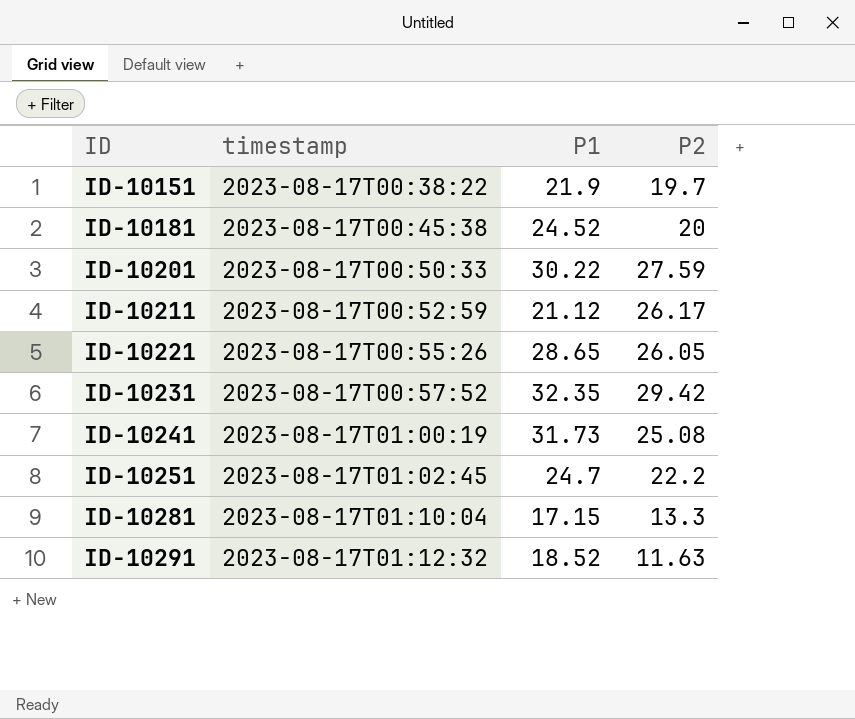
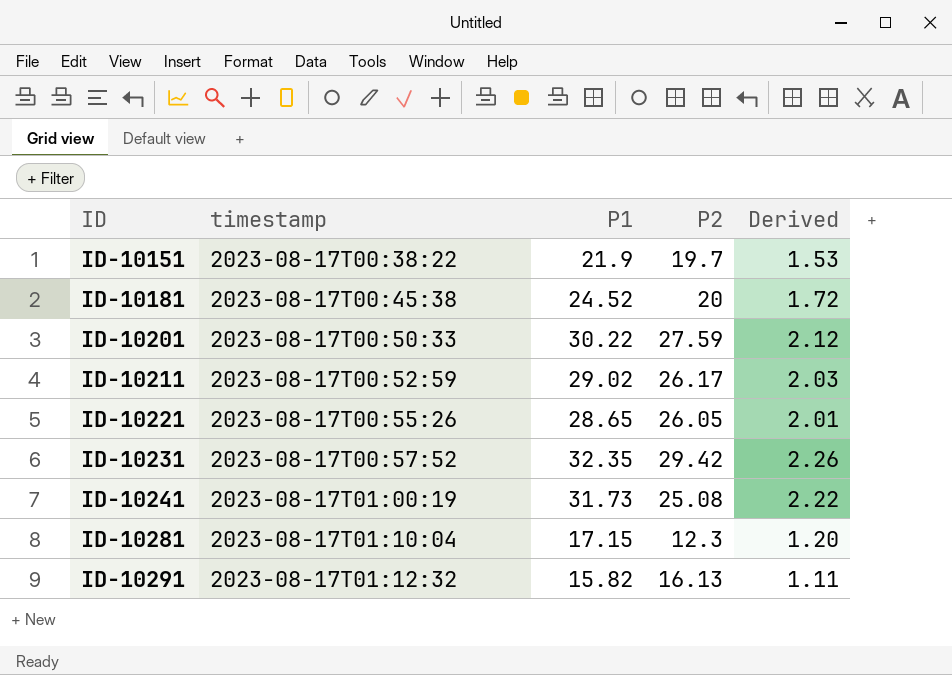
column Derived | formula: none -> [P1] * 0.07
row ID-10251: 2023-08-17T01:02:45 | 24.7 | 22.2 -> none
ID-10211 | P1: 21.12 -> 29.02
ID-10281 | P2: 13.3 -> 12.3
ID-10291 | P1: 18.52 -> 15.82
ID-10291 | P2: 11.63 -> 16.13

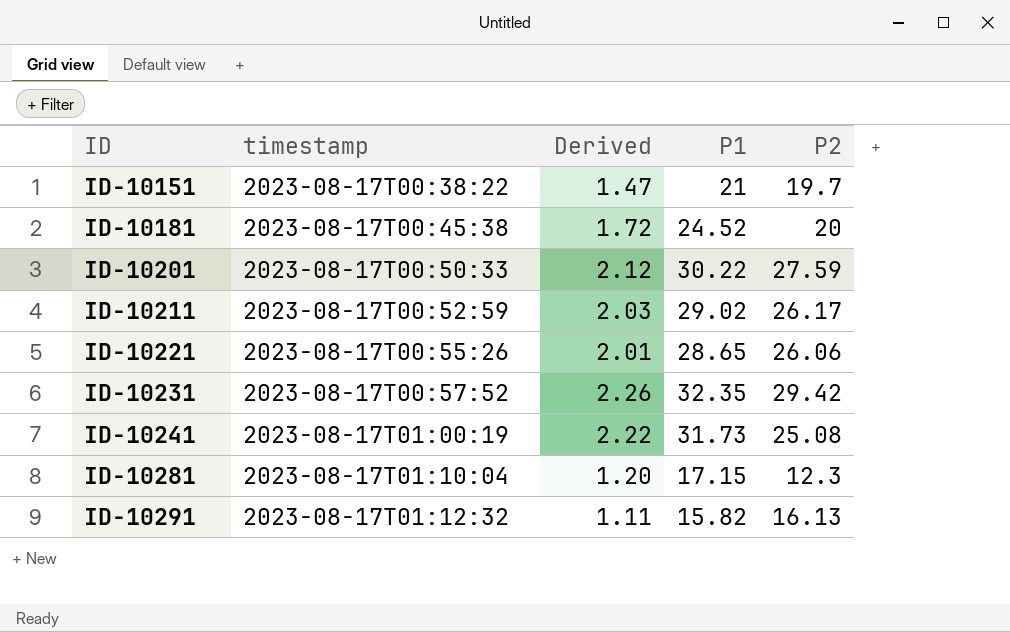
column Derived | position: 5 -> 3
ID-10151 | Derived: 1.53 -> 1.47
ID-10151 | P1: 21.9 -> 21
ID-10221 | P2: 26.05 -> 26.06

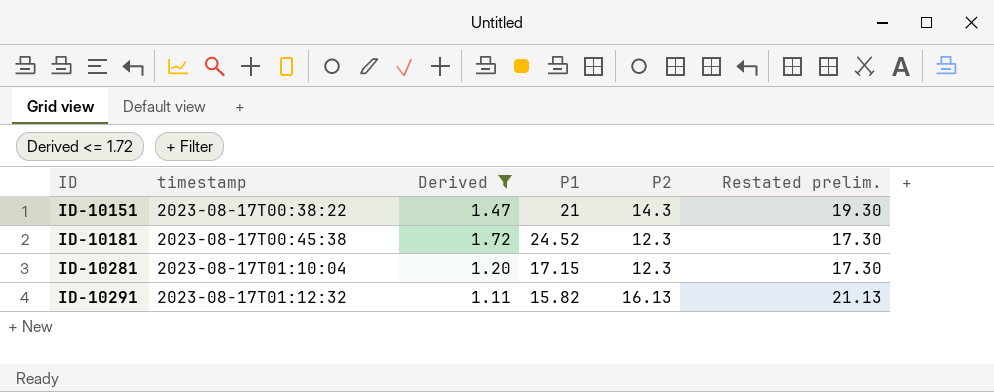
filter: none -> Derived <= 1.72
column Restated prelim. | formula: none -> [P2] + 5
ID-10151 | P2: 19.7 -> 14.3
ID-10181 | P2: 20 -> 12.3

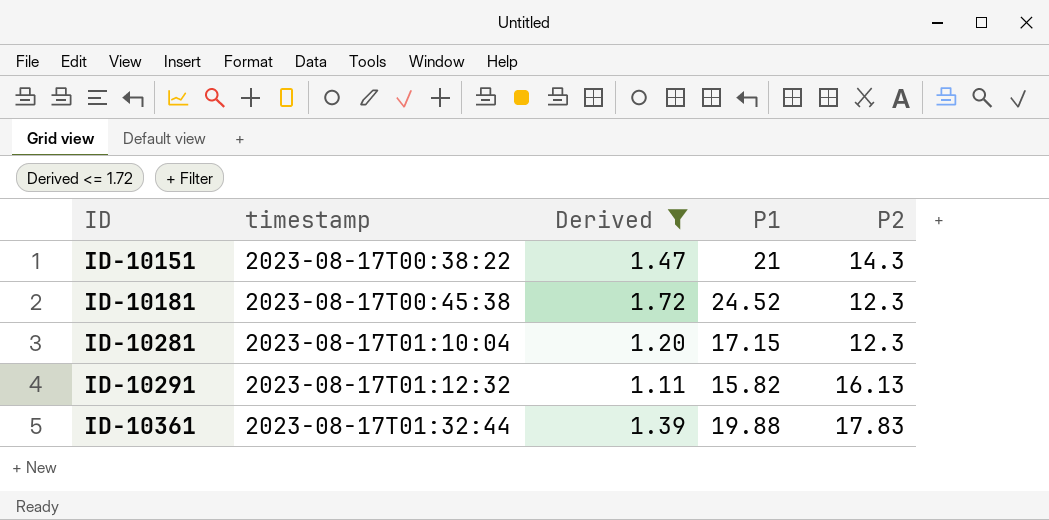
column Restated prelim. | formula: [P2] + 5 -> none
row ID-10361: none -> 2023-08-17T01:32:44 | 1.39 | 19.88 | 17.83

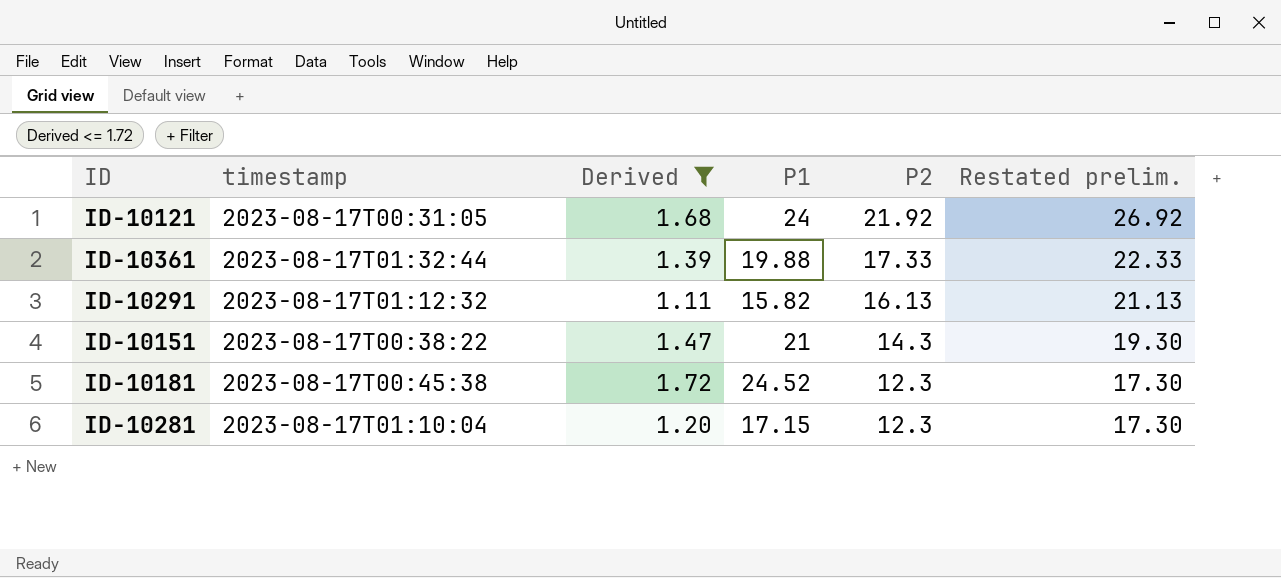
row order: ID ascending -> P2 descending
column Restated prelim. | formula: none -> [P2] + 5
row ID-10121: none -> 2023-08-17T00:31:05 | 1.68 | 24 | 21.92 | 26.92
ID-10361 | P2: 17.83 -> 17.33

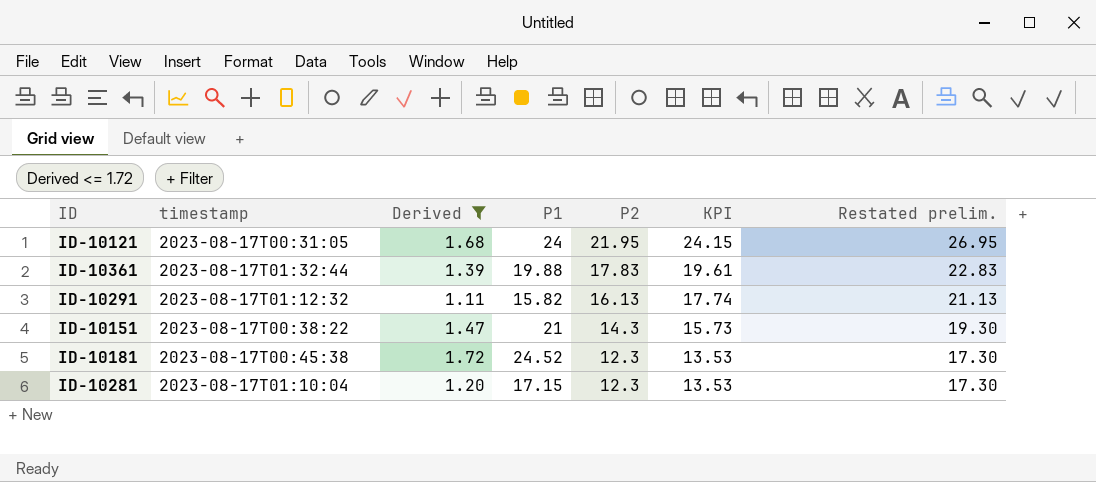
column KPI | formula: none -> [P2] * 1.1
ID-10121 | P2: 21.92 -> 21.95
ID-10121 | Restated prelim.: 26.92 -> 26.95
ID-10361 | P2: 17.33 -> 17.83
ID-10361 | Restated prelim.: 22.33 -> 22.83

